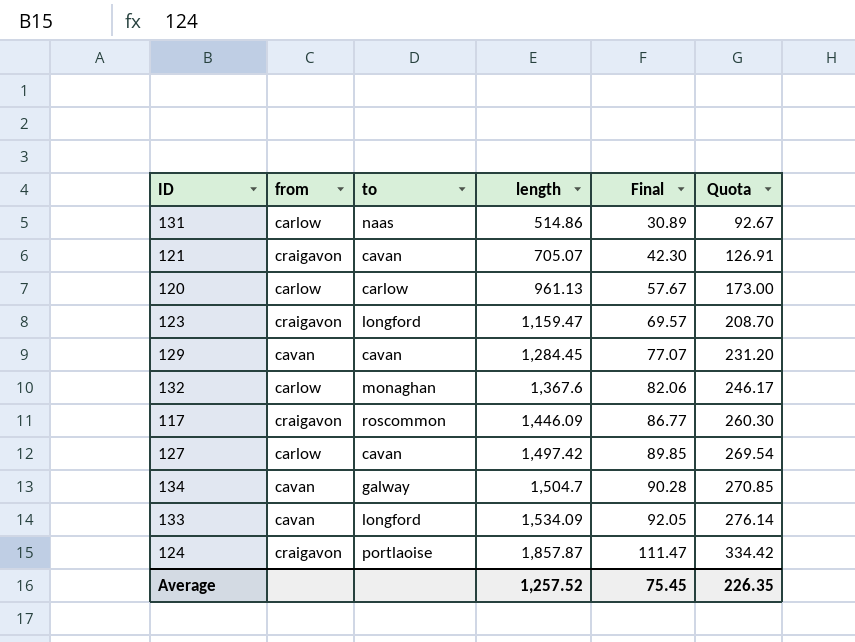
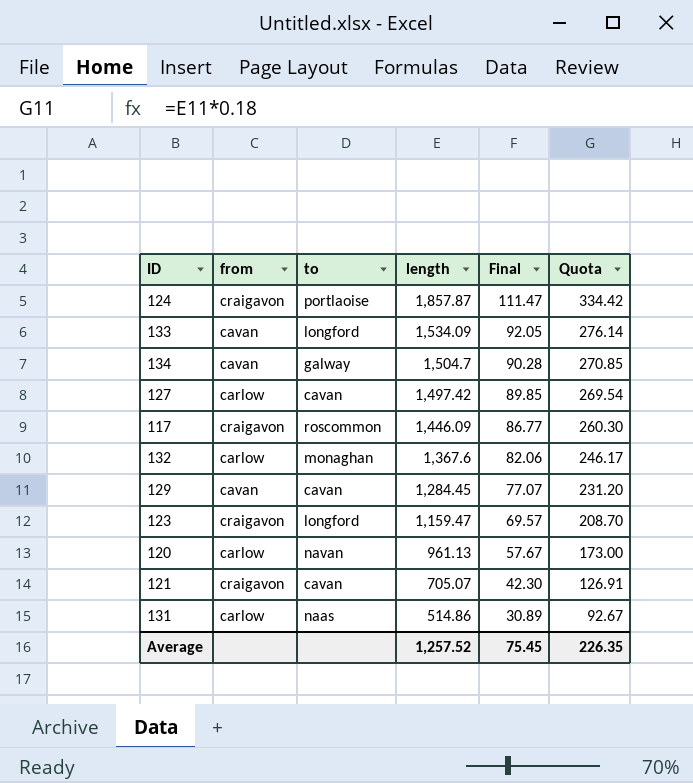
row order: length ascending -> length descending
120 | to: carlow -> navan

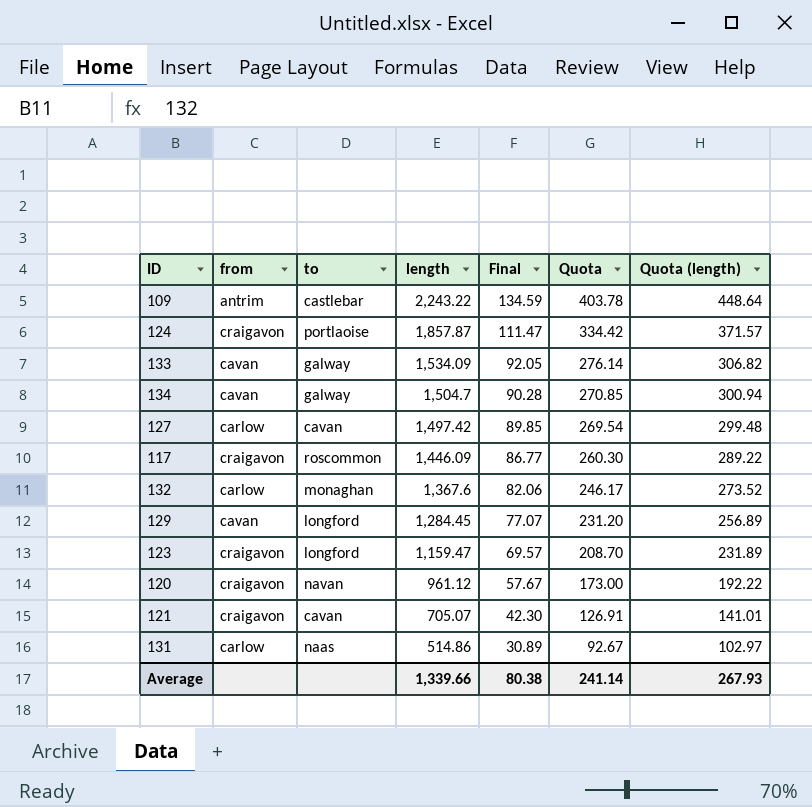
column Quota (length) | formula: none -> [length] * 0.2
row 109: none -> antrim | castlebar | 2,243.22 | 134.59 | 403.78 | 448.64
133 | to: longford -> galway
129 | to: cavan -> longford
120 | from: carlow -> craigavon
120 | length: 961.13 -> 961.12
Average | length: 1,257.52 -> 1,339.66
Average | Final: 75.45 -> 80.38
Average | Quota: 226.35 -> 241.14

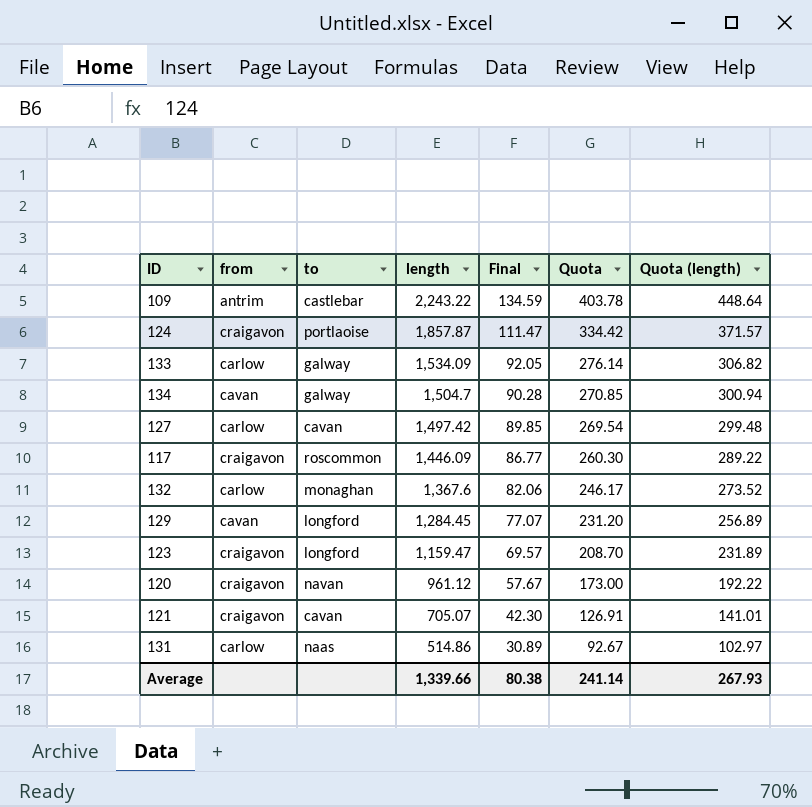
133 | from: cavan -> carlow

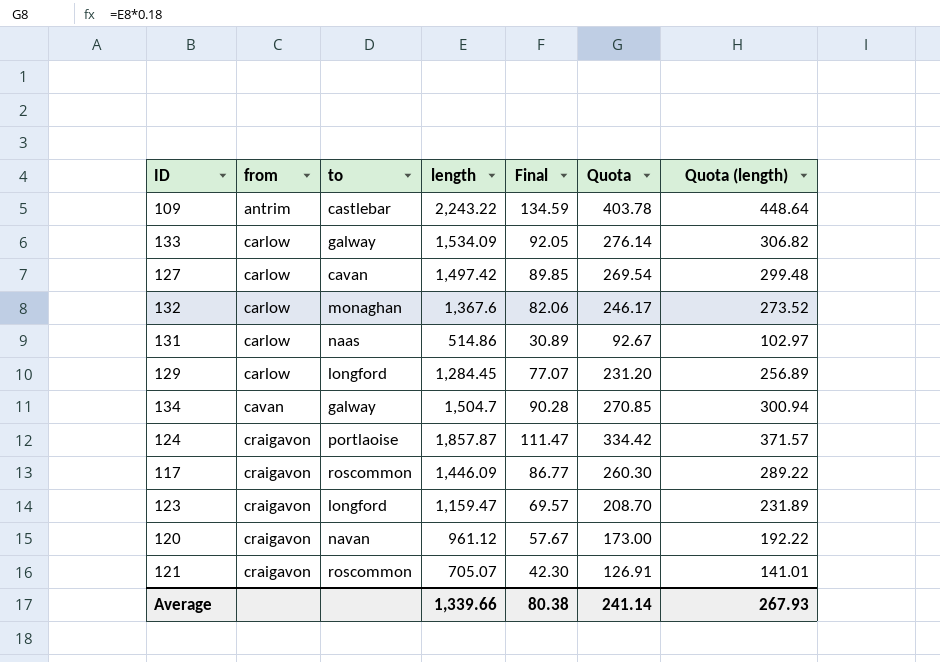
row order: length descending -> from ascending
129 | from: cavan -> carlow
121 | to: cavan -> roscommon

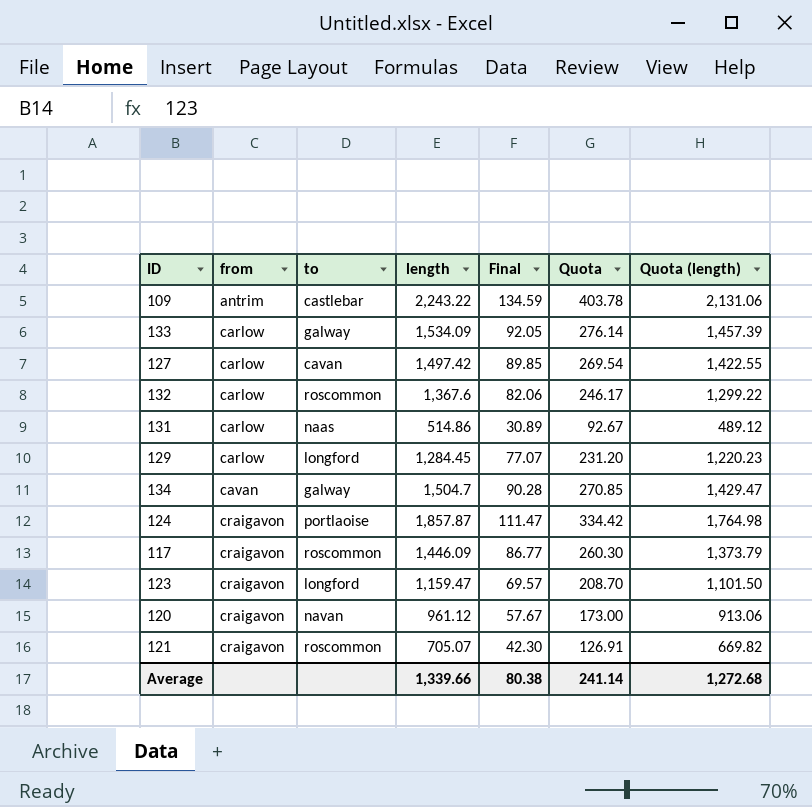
column Quota (length) | formula: [length] * 0.2 -> [length] * 0.95
132 | to: monaghan -> roscommon
Average | Quota (length): 267.93 -> 1,272.68

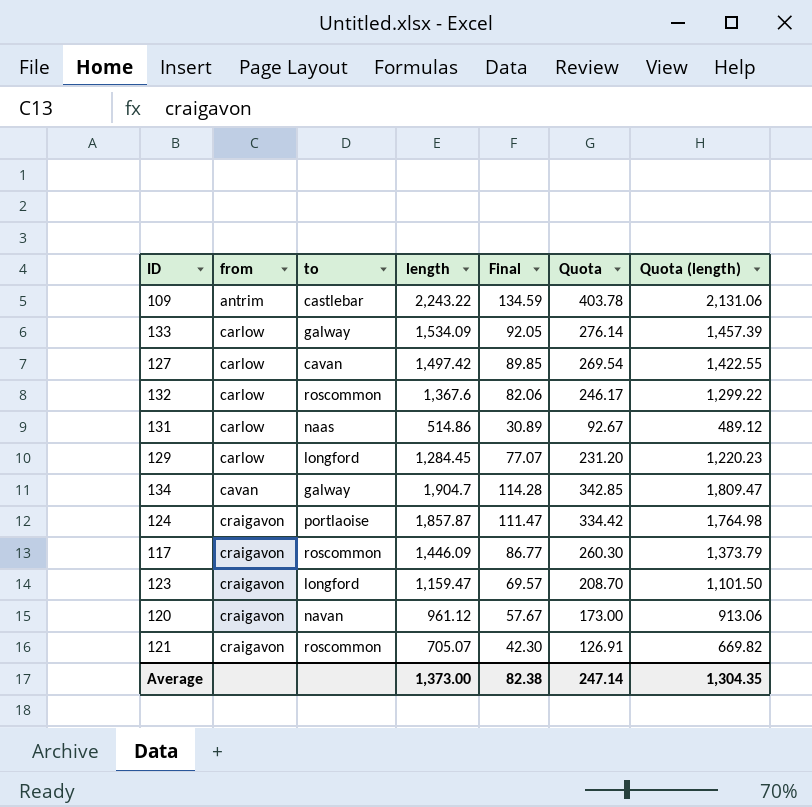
134 | length: 1,504.7 -> 1,904.7
134 | Final: 90.28 -> 114.28
134 | Quota: 270.85 -> 342.85
134 | Quota (length): 1,429.47 -> 1,809.47
Average | length: 1,339.66 -> 1,373.00
Average | Final: 80.38 -> 82.38
Average | Quota: 241.14 -> 247.14
Average | Quota (length): 1,272.68 -> 1,304.35

